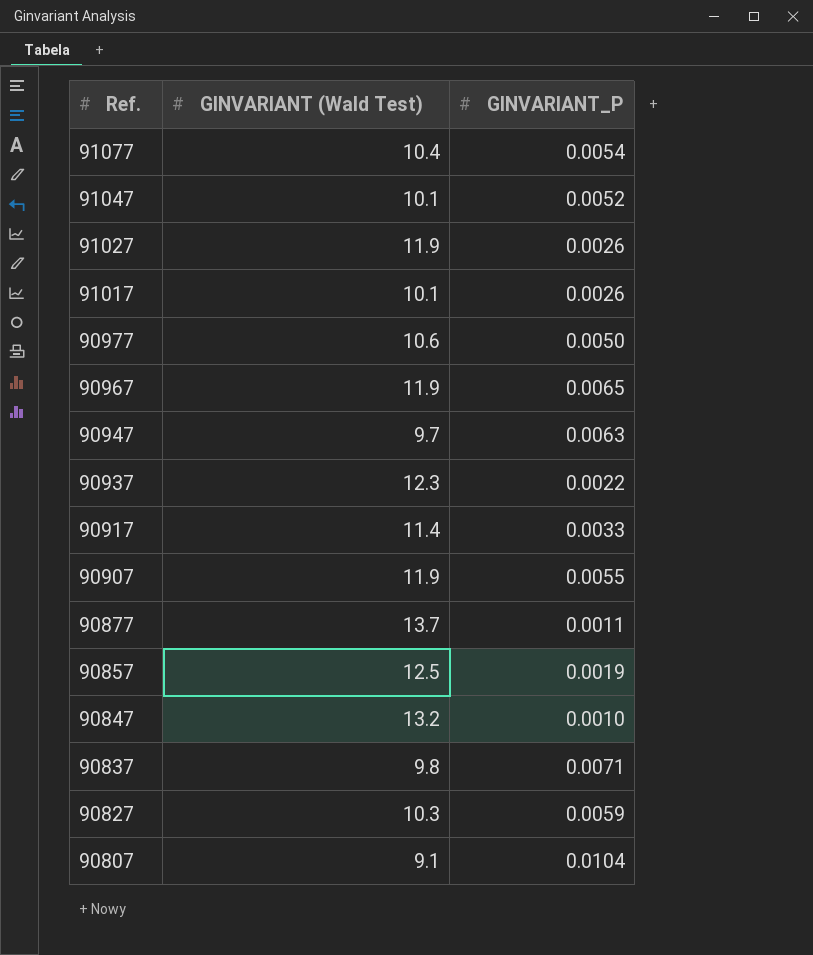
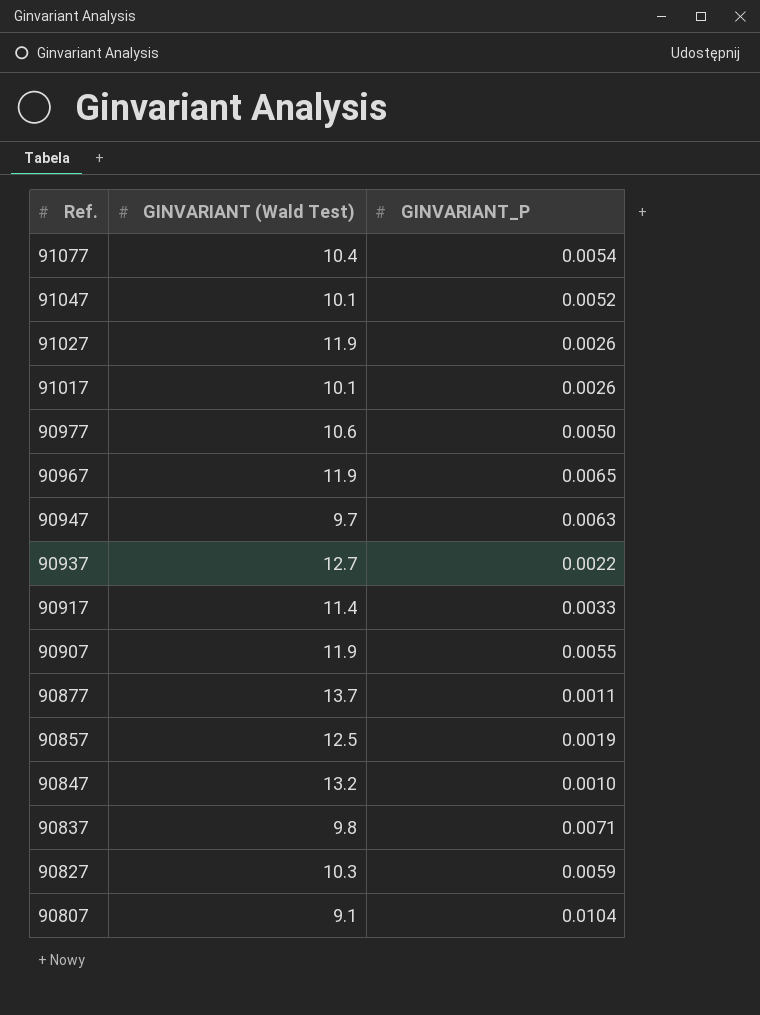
90937 | GINVARIANT (Wald Test): 12.3 -> 12.7

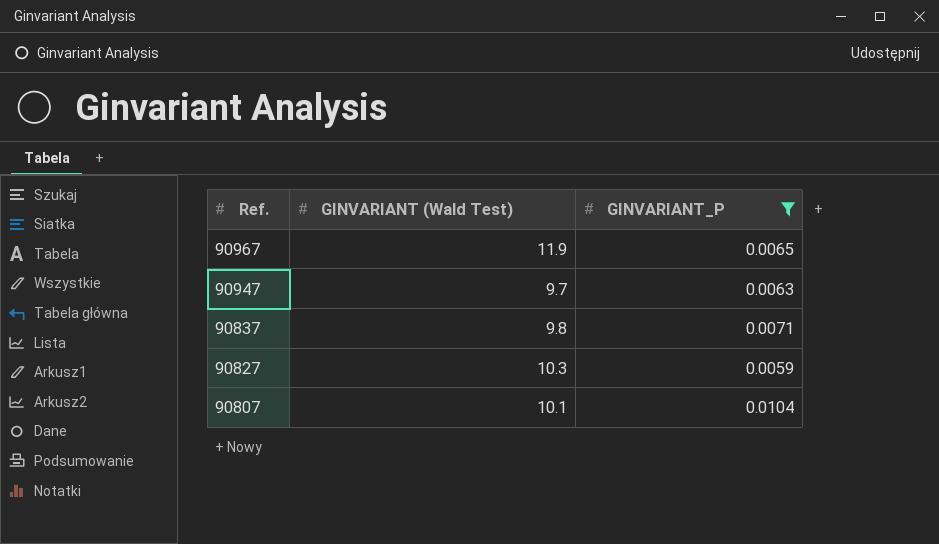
filter: none -> GINVARIANT_P >= 0.0059
90807 | GINVARIANT (Wald Test): 9.1 -> 10.1

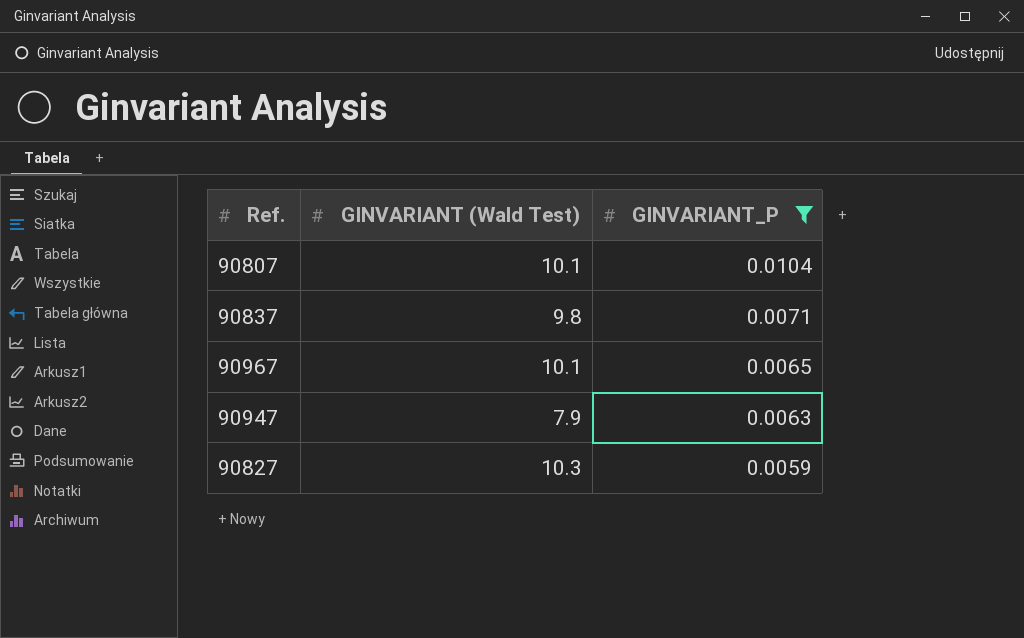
row order: Ref. descending -> GINVARIANT_P descending
90967 | GINVARIANT (Wald Test): 11.9 -> 10.1
90947 | GINVARIANT (Wald Test): 9.7 -> 7.9

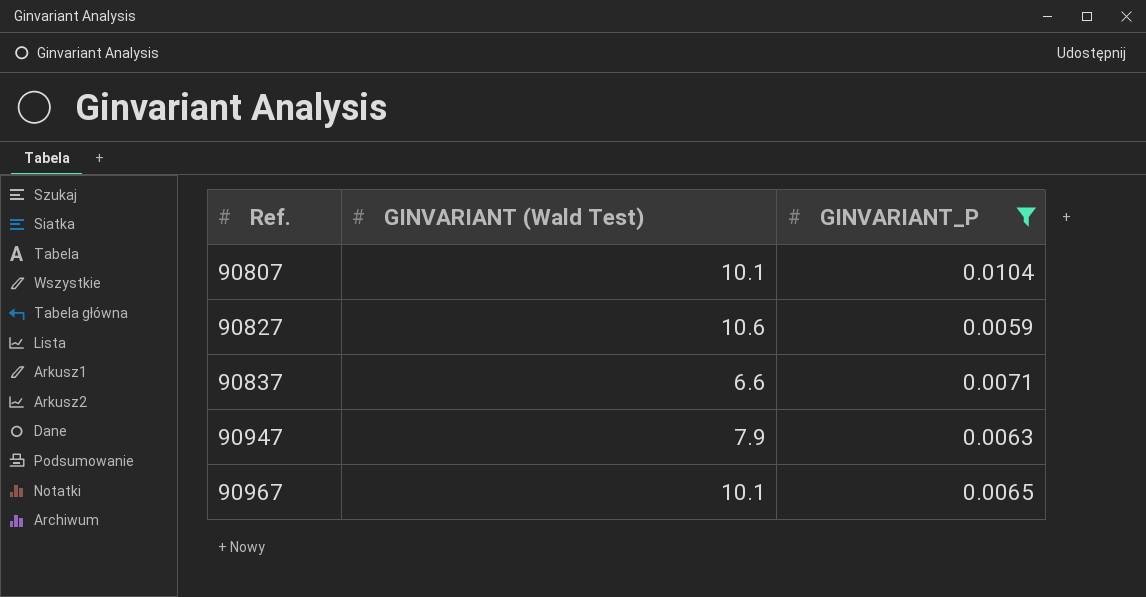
row order: GINVARIANT_P descending -> Ref. ascending
90827 | GINVARIANT (Wald Test): 10.3 -> 10.6
90837 | GINVARIANT (Wald Test): 9.8 -> 6.6

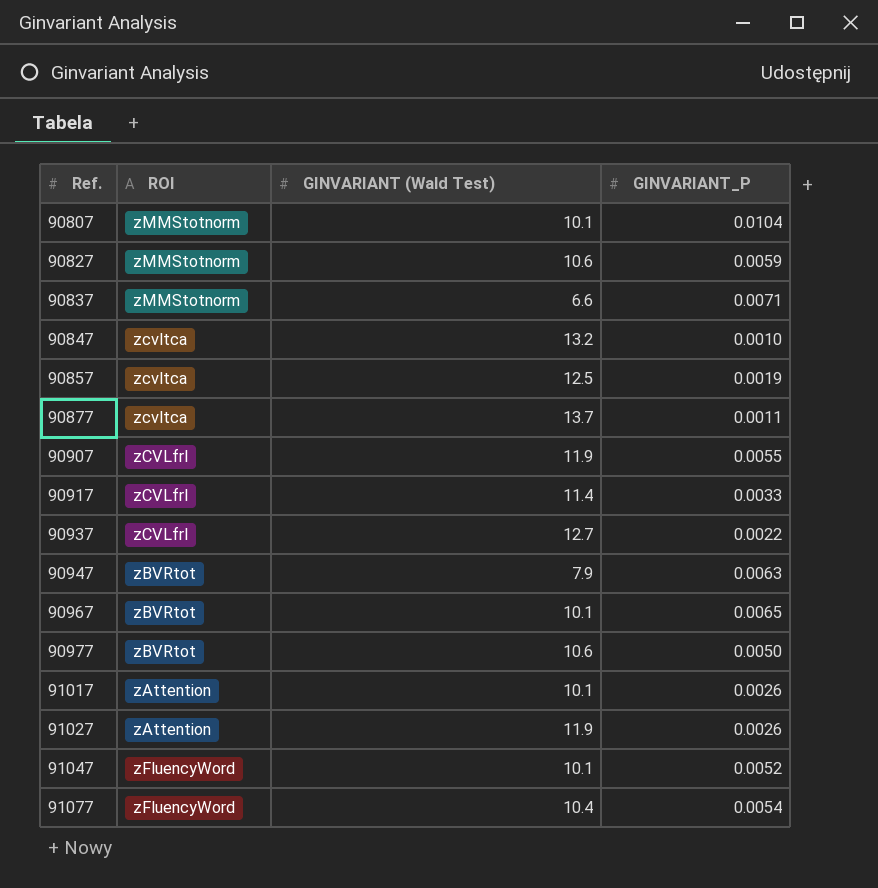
filter: GINVARIANT_P >= 0.0059 -> none
column ROI | position: none -> 2

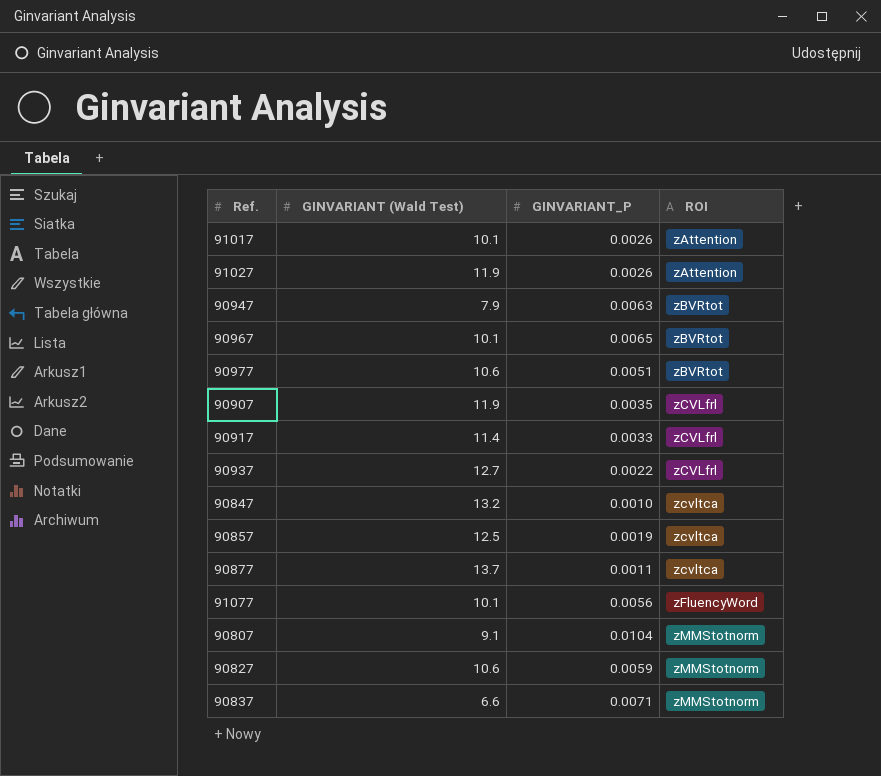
row order: Ref. ascending -> ROI ascending
column ROI | position: 2 -> 4
row 91047: zFluencyWord | 10.1 | 0.0052 -> none
90977 | GINVARIANT_P: 0.0050 -> 0.0051
90907 | GINVARIANT_P: 0.0055 -> 0.0035
91077 | GINVARIANT (Wald Test): 10.4 -> 10.1
91077 | GINVARIANT_P: 0.0054 -> 0.0056
90807 | GINVARIANT (Wald Test): 10.1 -> 9.1

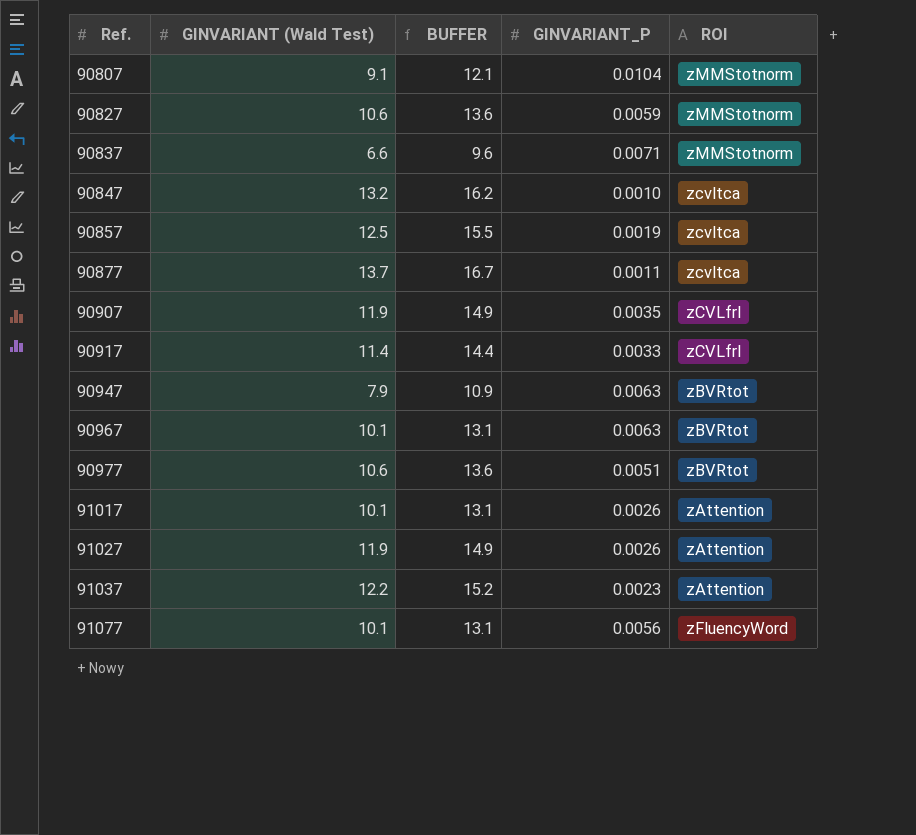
row order: ROI ascending -> Ref. ascending
column BUFFER | formula: none -> [GINVARIANT (Wald Test)] + 3
row 90937: 12.7 | 0.0022 | zCVLfrl -> none
90967 | GINVARIANT_P: 0.0065 -> 0.0063
row 91037: none -> 12.2 | 15.2 | 0.0023 | zAttention

